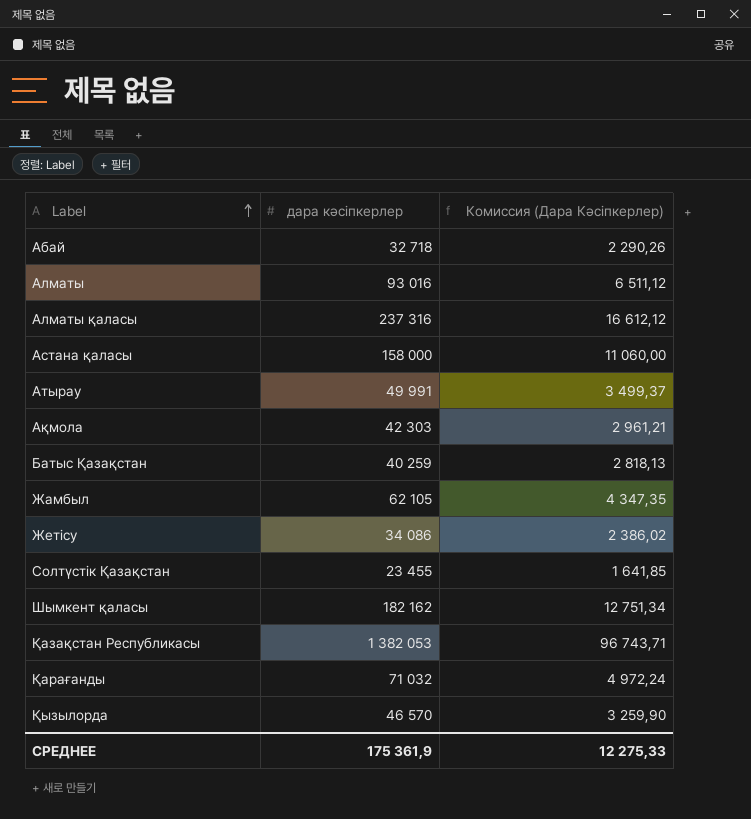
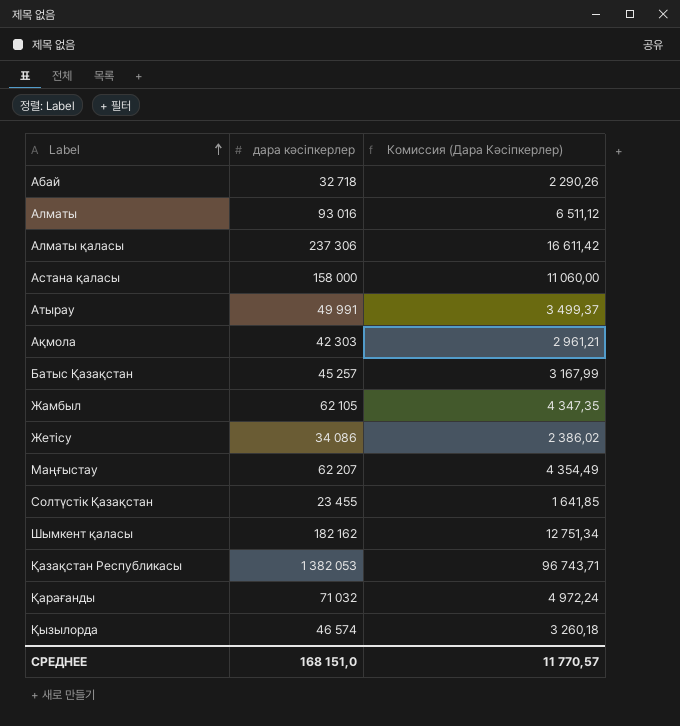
Алматы қаласы | дара кәсіпкерлер: 237 316 -> 237 306
Алматы қаласы | Комиссия (Дара Кәсіпкерлер): 16 612,12 -> 16 611,42
Батыс Қазақстан | дара кәсіпкерлер: 40 259 -> 45 257
Батыс Қазақстан | Комиссия (Дара Кәсіпкерлер): 2 818,13 -> 3 167,99
row Маңғыстау: none -> 62 207 | 4 354,49
Қызылорда | дара кәсіпкерлер: 46 570 -> 46 574
Қызылорда | Комиссия (Дара Кәсіпкерлер): 3 259,90 -> 3 260,18
СРЕДНЕЕ | дара кәсіпкерлер: 175 361,9 -> 168 151,0
СРЕДНЕЕ | Комиссия (Дара Кәсіпкерлер): 12 275,33 -> 11 770,57

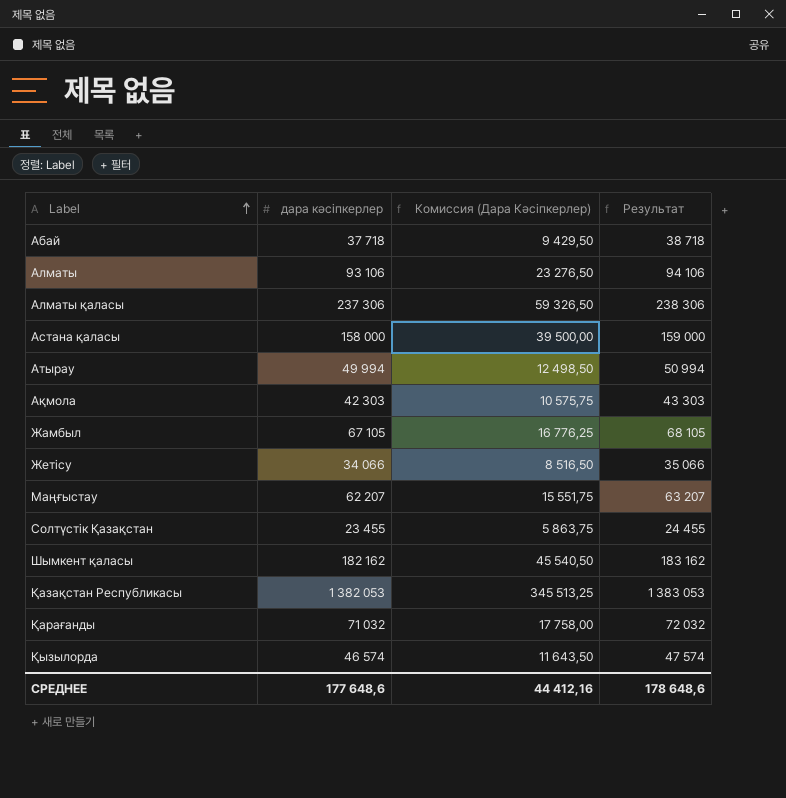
column Комиссия (Дара Кәсіпкерлер) | formula: [дара кәсіпкерлер] * 0,07 -> [дара кәсіпкерлер] * 0,25
column Результат | formula: none -> [дара кәсіпкерлер] + 1000
row Батыс Қазақстан: 45 257 | 3 167,99 -> none
Абай | дара кәсіпкерлер: 32 718 -> 37 718
Алматы | дара кәсіпкерлер: 93 016 -> 93 106
Атырау | дара кәсіпкерлер: 49 991 -> 49 994
Жамбыл | дара кәсіпкерлер: 62 105 -> 67 105
Жетісу | дара кәсіпкерлер: 34 086 -> 34 066
СРЕДНЕЕ | дара кәсіпкерлер: 168 151,0 -> 177 648,6
СРЕДНЕЕ | Комиссия (Дара Кәсіпкерлер): 11 770,57 -> 44 412,16

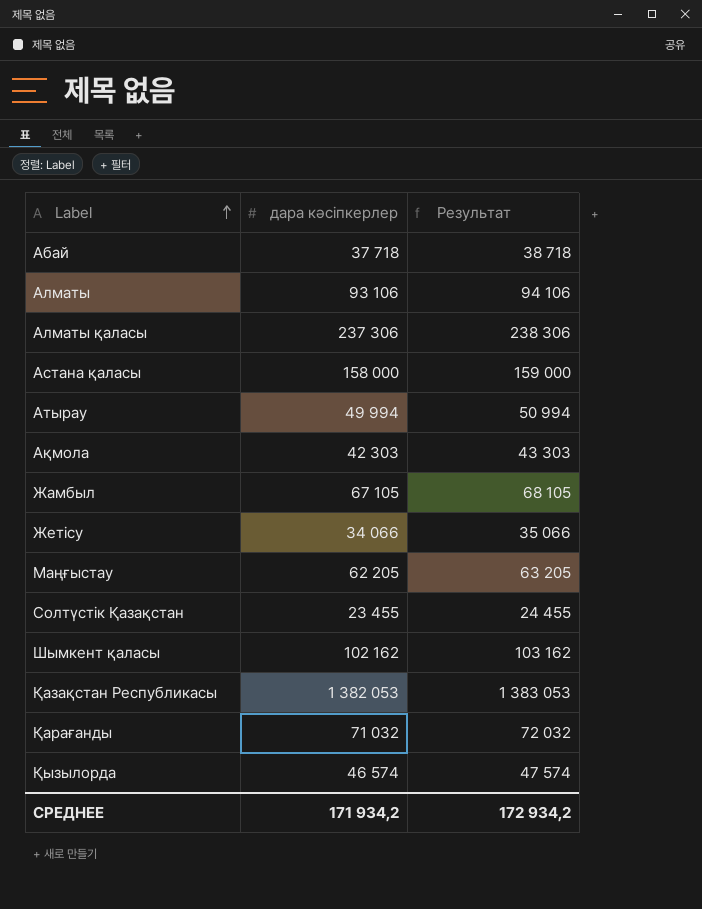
column Комиссия (Дара Кәсіпкерлер) | formula: [дара кәсіпкерлер] * 0,25 -> none
Маңғыстау | дара кәсіпкерлер: 62 207 -> 62 205
Маңғыстау | Результат: 63 207 -> 63 205
Шымкент қаласы | дара кәсіпкерлер: 182 162 -> 102 162
Шымкент қаласы | Результат: 183 162 -> 103 162
СРЕДНЕЕ | дара кәсіпкерлер: 177 648,6 -> 171 934,2
СРЕДНЕЕ | Результат: 178 648,6 -> 172 934,2

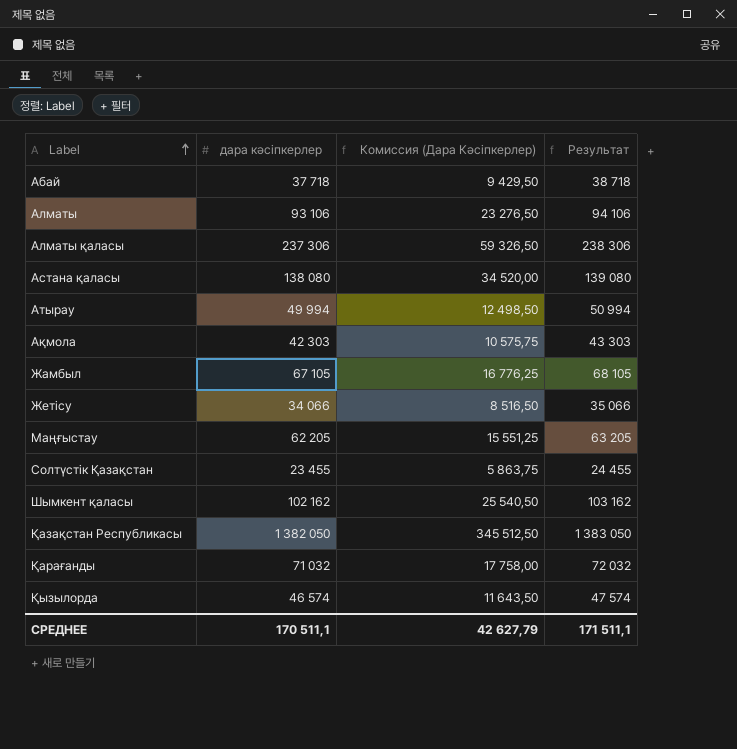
column Комиссия (Дара Кәсіпкерлер) | formula: none -> [дара кәсіпкерлер] * 0,25
Астана қаласы | дара кәсіпкерлер: 158 000 -> 138 080
Астана қаласы | Результат: 159 000 -> 139 080
Қазақстан Республикасы | дара кәсіпкерлер: 1 382 053 -> 1 382 050
Қазақстан Республикасы | Результат: 1 383 053 -> 1 383 050
СРЕДНЕЕ | дара кәсіпкерлер: 171 934,2 -> 170 511,1
СРЕДНЕЕ | Результат: 172 934,2 -> 171 511,1

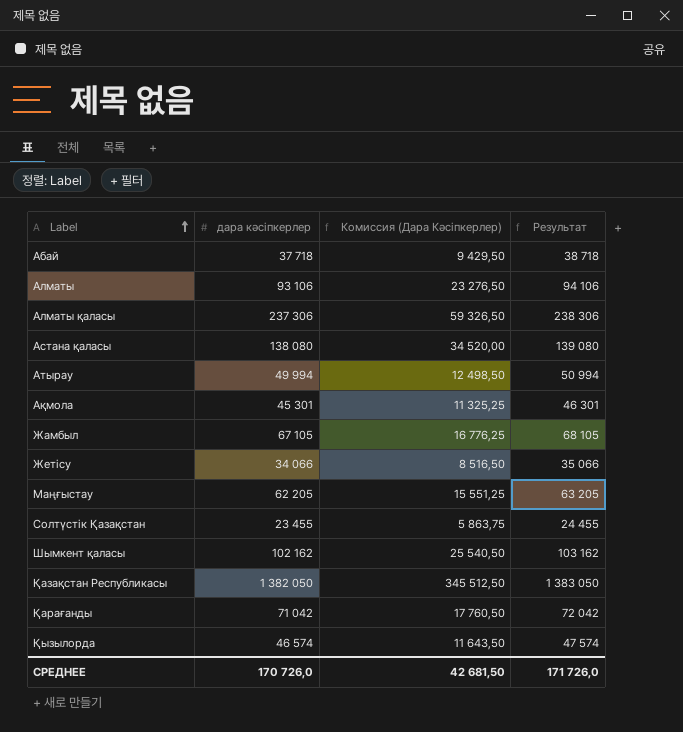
Ақмола | дара кәсіпкерлер: 42 303 -> 45 301
Ақмола | Комиссия (Дара Кәсіпкерлер): 10 575,75 -> 11 325,25
Ақмола | Результат: 43 303 -> 46 301
Қарағанды | дара кәсіпкерлер: 71 032 -> 71 042
Қарағанды | Комиссия (Дара Кәсіпкерлер): 17 758,00 -> 17 760,50
Қарағанды | Результат: 72 032 -> 72 042
СРЕДНЕЕ | дара кәсіпкерлер: 170 511,1 -> 170 726,0
СРЕДНЕЕ | Комиссия (Дара Кәсіпкерлер): 42 627,79 -> 42 681,50
СРЕДНЕЕ | Результат: 171 511,1 -> 171 726,0

